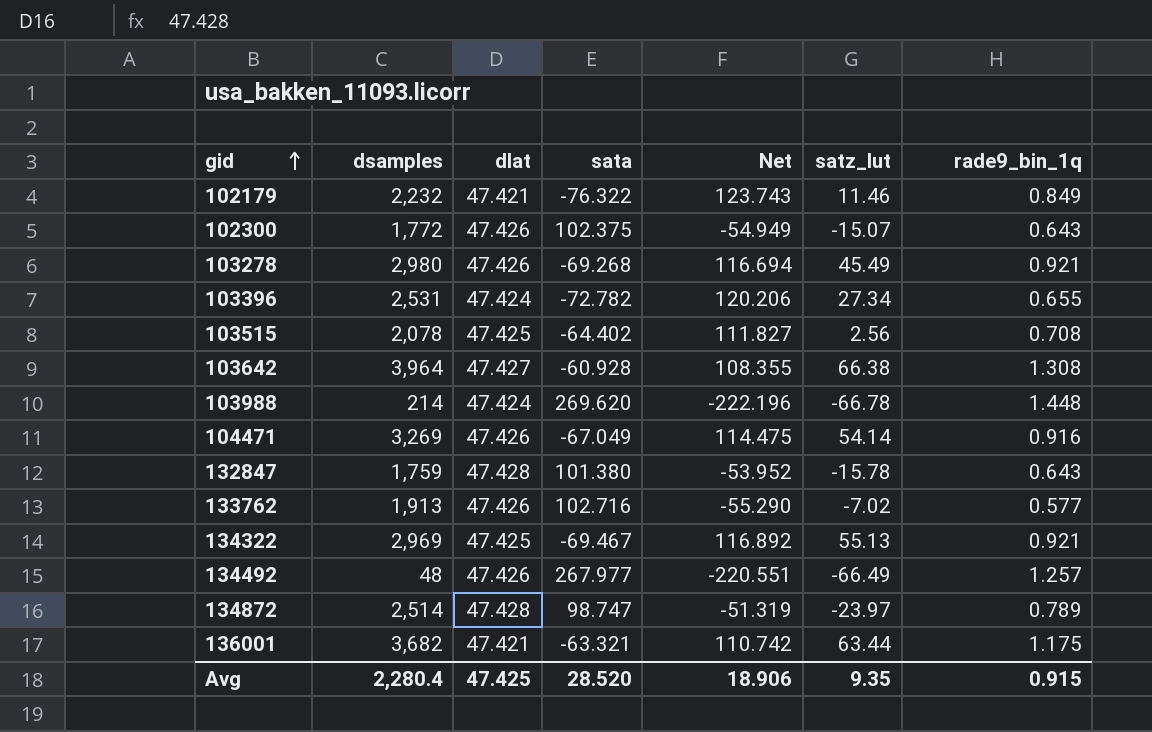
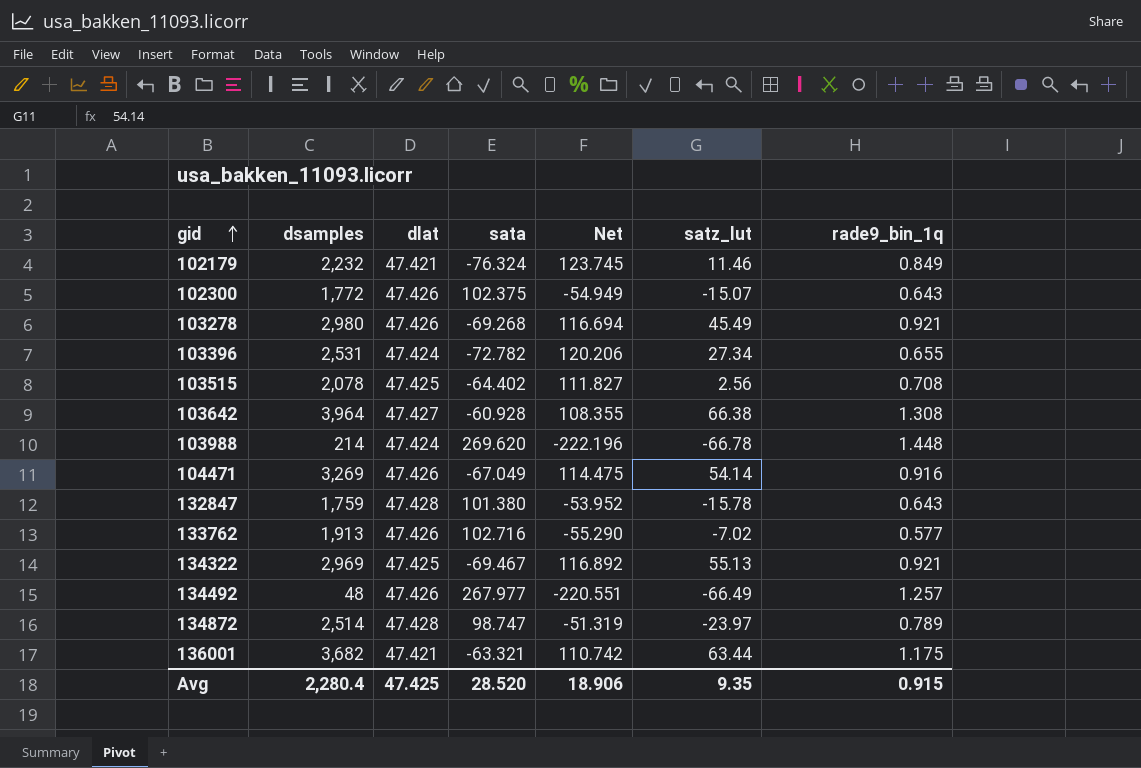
102179 | sata: -76.322 -> -76.324
102179 | Net: 123.743 -> 123.745

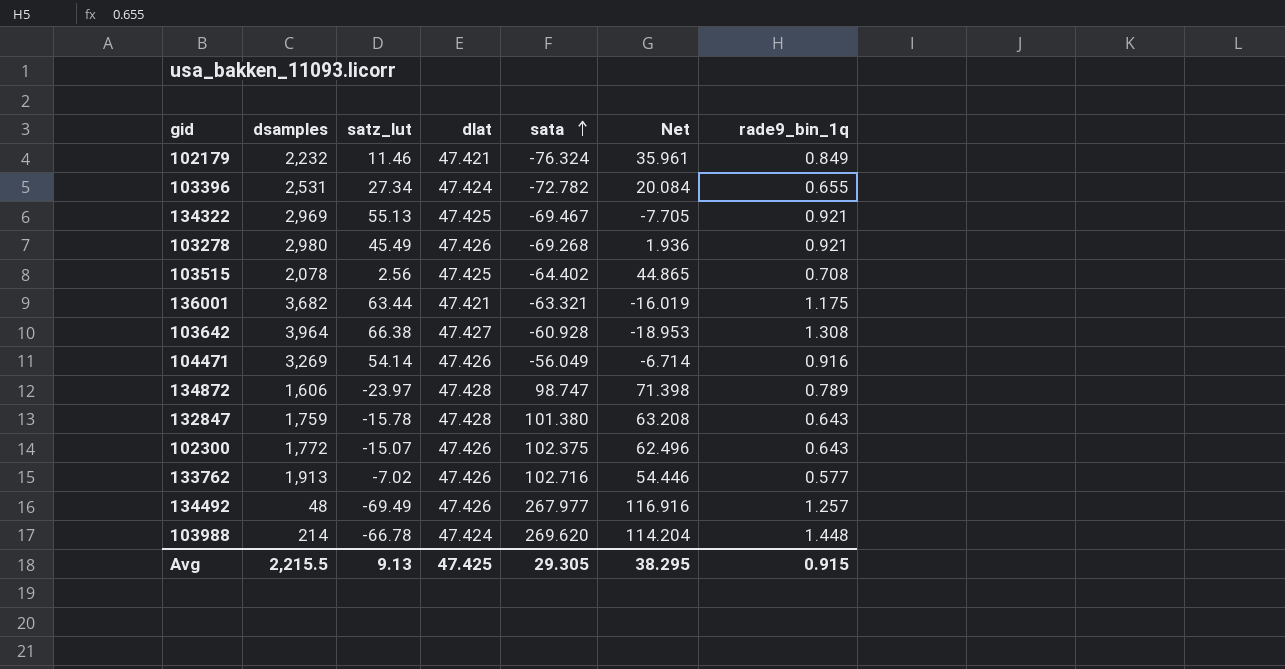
row order: gid ascending -> sata ascending
column satz_lut | position: 6 -> 3
column Net | formula: [dlat] - [sata] -> [dlat] - [satz_lut]
104471 | sata: -67.049 -> -56.049
134872 | dsamples: 2,514 -> 1,606
134492 | satz_lut: -66.49 -> -69.49
Avg | dsamples: 2,280.4 -> 2,215.5
Avg | satz_lut: 9.35 -> 9.13
Avg | sata: 28.520 -> 29.305
Avg | Net: 18.906 -> 38.295

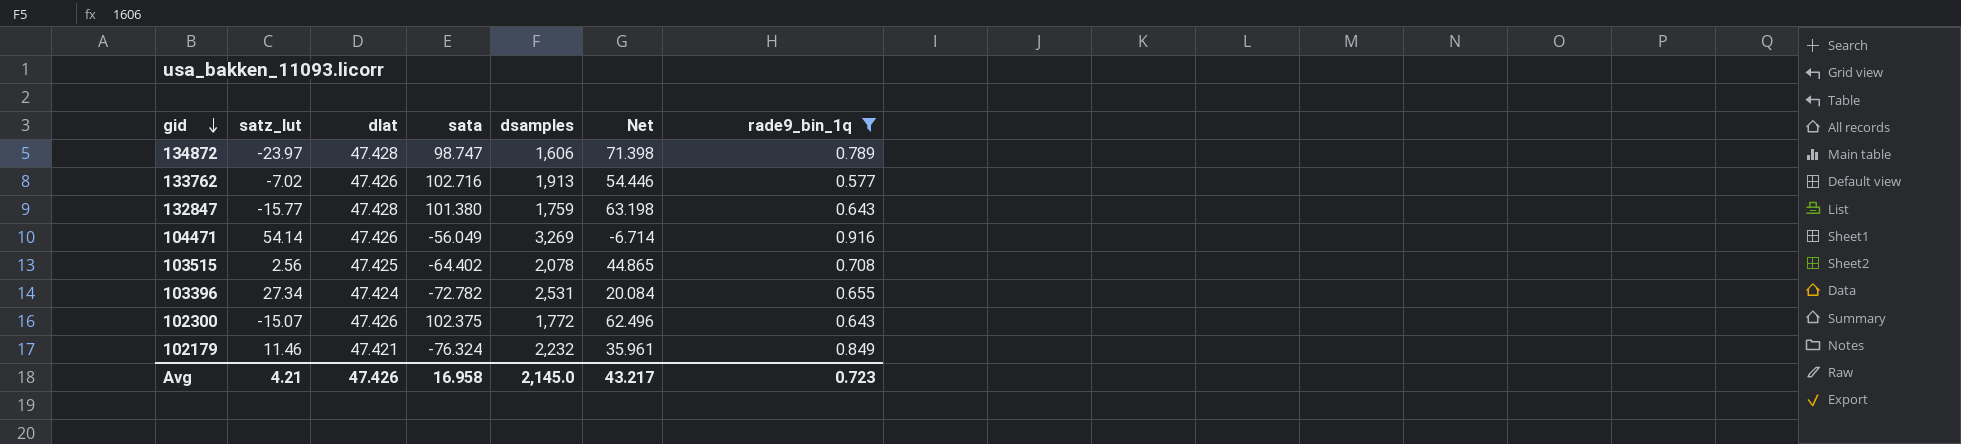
filter: none -> rade9_bin_1q <= 0.916
row order: sata ascending -> gid descending
column dsamples | position: 2 -> 5
132847 | satz_lut: -15.78 -> -15.77
132847 | Net: 63.208 -> 63.198
Avg | satz_lut: 9.13 -> 4.21
Avg | dlat: 47.425 -> 47.426
Avg | sata: 29.305 -> 16.958
Avg | dsamples: 2,215.5 -> 2,145.0
Avg | Net: 38.295 -> 43.217
Avg | rade9_bin_1q: 0.915 -> 0.723

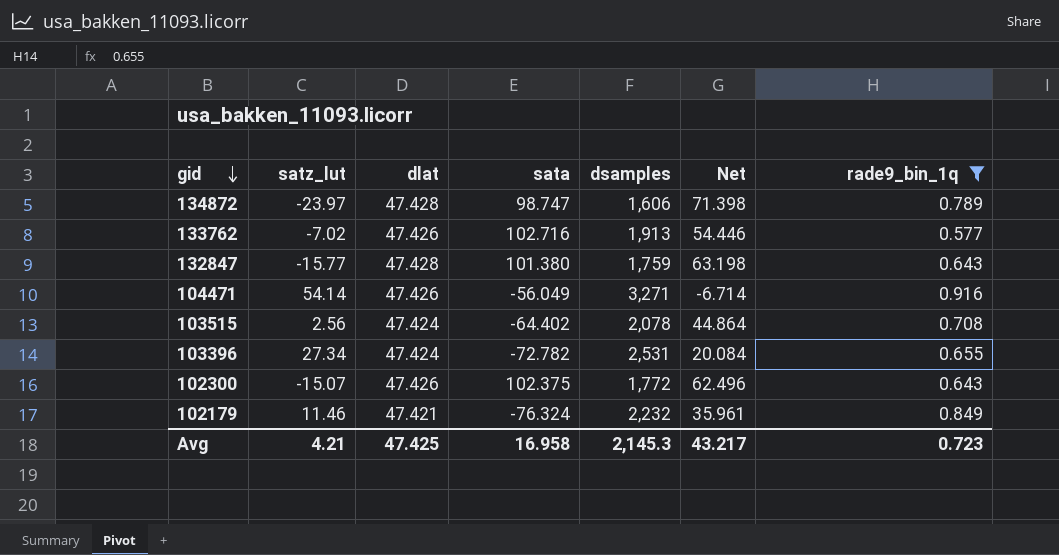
104471 | dsamples: 3,269 -> 3,271
103515 | dlat: 47.425 -> 47.424
103515 | Net: 44.865 -> 44.864
Avg | dlat: 47.426 -> 47.425
Avg | dsamples: 2,145.0 -> 2,145.3

